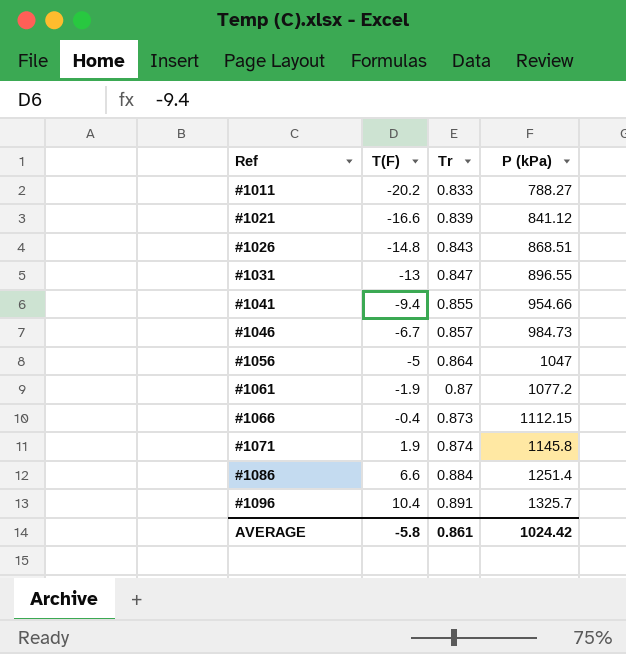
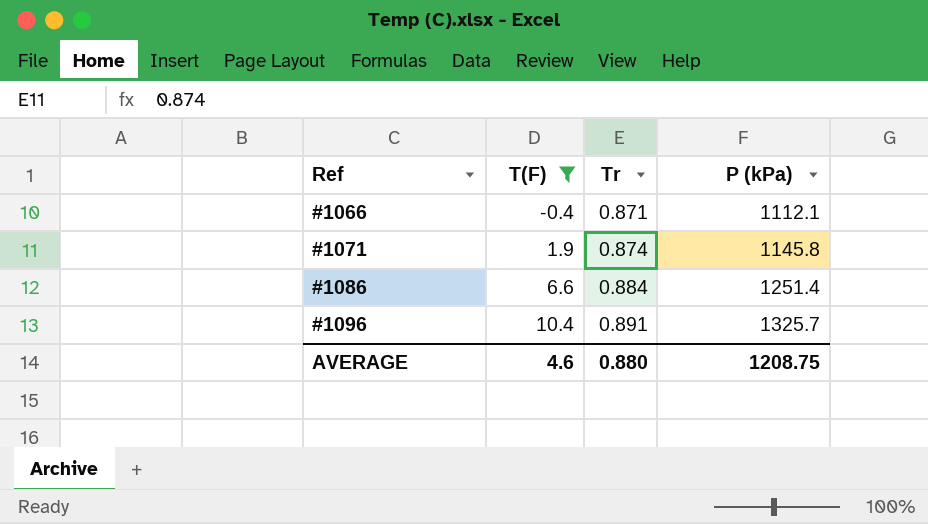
filter: none -> T(F) >= -0.4
#1066 | Tr: 0.873 -> 0.871
#1066 | P (kPa): 1112.15 -> 1112.1
AVERAGE | T(F): -5.8 -> 4.6
AVERAGE | Tr: 0.861 -> 0.880
AVERAGE | P (kPa): 1024.42 -> 1208.75

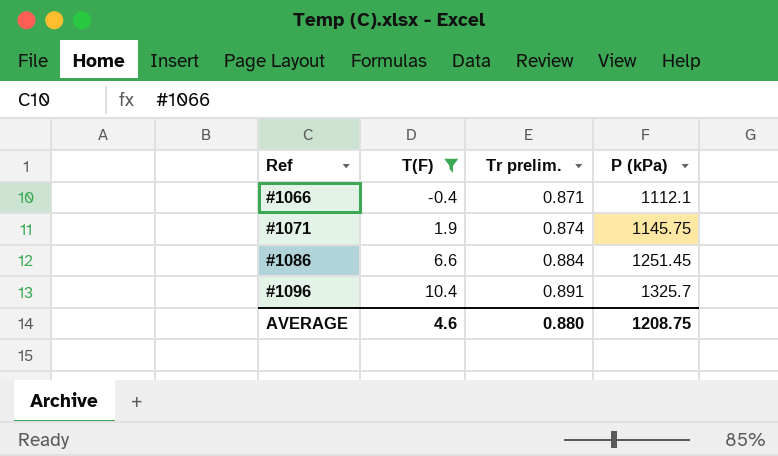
column name: Tr -> Tr prelim.
#1071 | P (kPa): 1145.8 -> 1145.75
#1086 | P (kPa): 1251.4 -> 1251.45

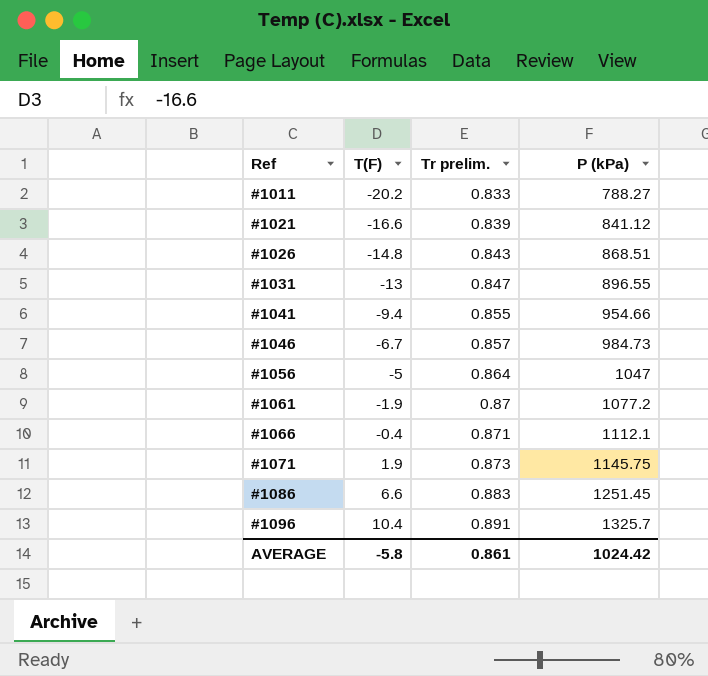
filter: T(F) >= -0.4 -> none
#1071 | Tr prelim.: 0.874 -> 0.873
#1086 | Tr prelim.: 0.884 -> 0.883
AVERAGE | T(F): 4.6 -> -5.8
AVERAGE | Tr prelim.: 0.880 -> 0.861
AVERAGE | P (kPa): 1208.75 -> 1024.42

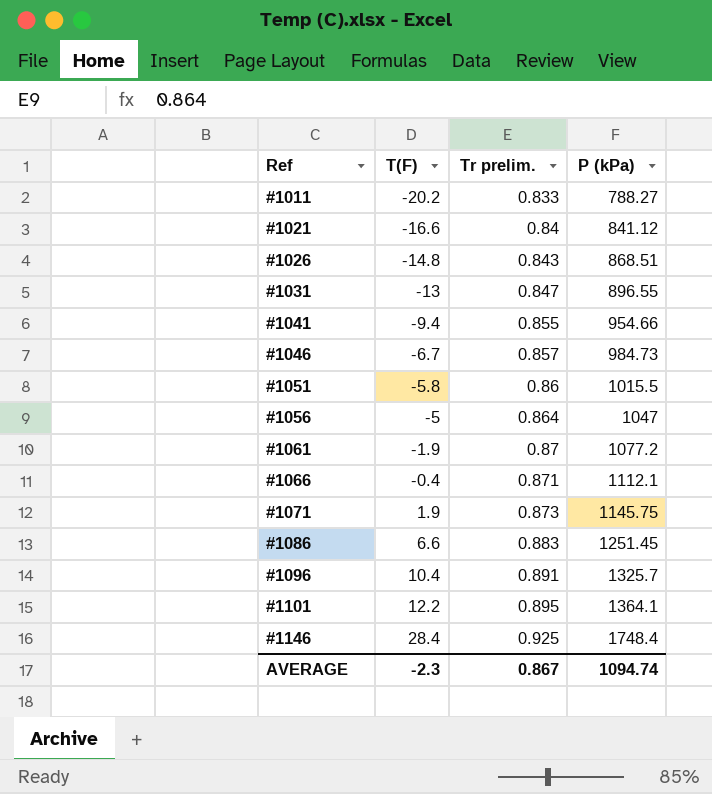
#1021 | Tr prelim.: 0.839 -> 0.84
row #1051: none -> -5.8 | 0.86 | 1015.5
row #1101: none -> 12.2 | 0.895 | 1364.1
row #1146: none -> 28.4 | 0.925 | 1748.4
AVERAGE | T(F): -5.8 -> -2.3
AVERAGE | Tr prelim.: 0.861 -> 0.867
AVERAGE | P (kPa): 1024.42 -> 1094.74

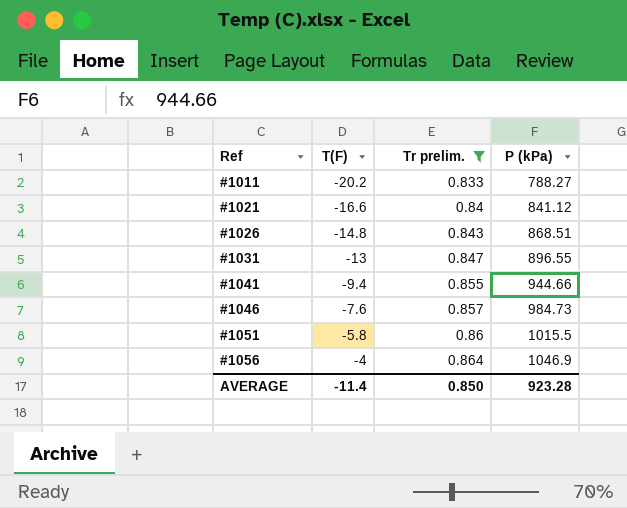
filter: none -> Tr prelim. <= 0.864
#1041 | P (kPa): 954.66 -> 944.66
#1046 | T(F): -6.7 -> -7.6
#1056 | T(F): -5 -> -4
#1056 | P (kPa): 1047 -> 1046.9
AVERAGE | T(F): -2.3 -> -11.4
AVERAGE | Tr prelim.: 0.867 -> 0.850
AVERAGE | P (kPa): 1094.74 -> 923.28

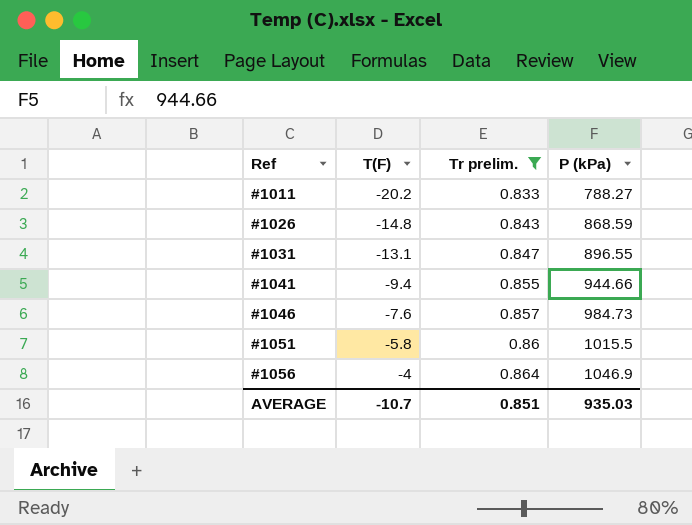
row #1021: -16.6 | 0.84 | 841.12 -> none
#1026 | P (kPa): 868.51 -> 868.59
#1031 | T(F): -13 -> -13.1
AVERAGE | T(F): -11.4 -> -10.7
AVERAGE | Tr prelim.: 0.850 -> 0.851
AVERAGE | P (kPa): 923.28 -> 935.03

